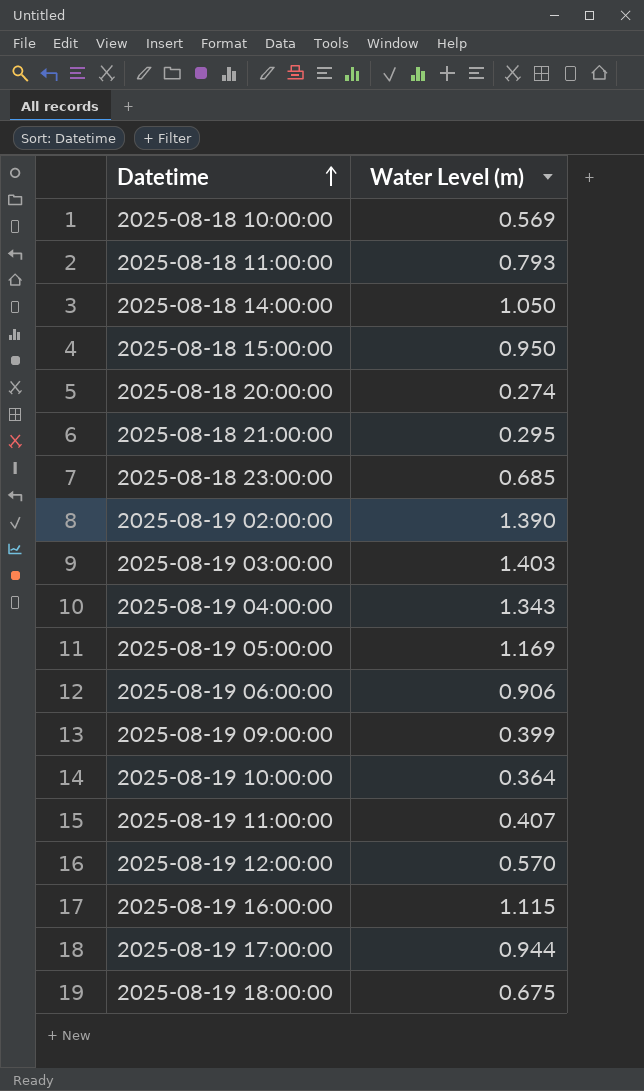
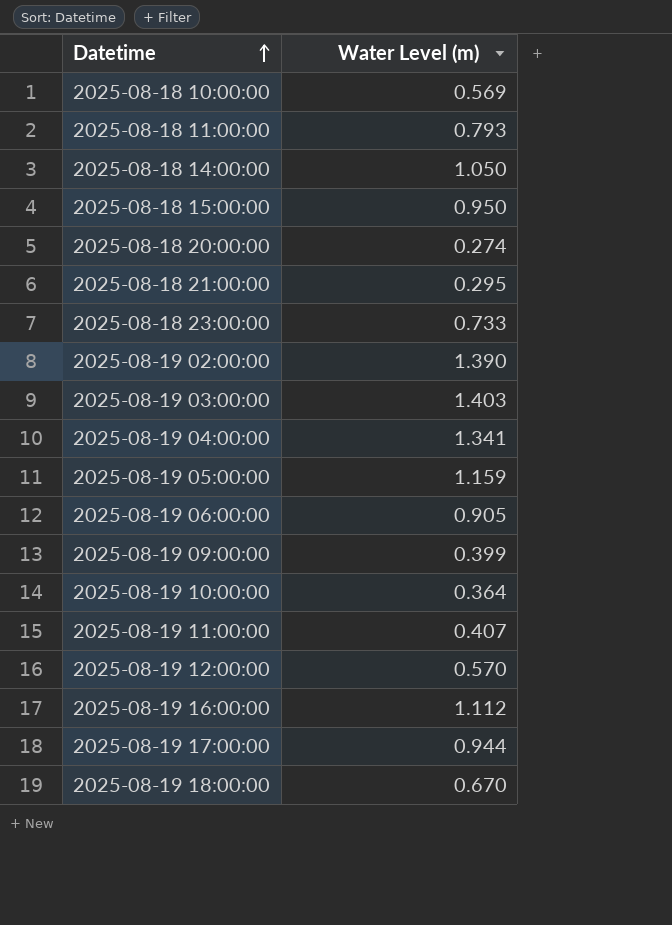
2025-08-18 23:00:00 | Water Level (m): 0.685 -> 0.733
2025-08-19 04:00:00 | Water Level (m): 1.343 -> 1.341
2025-08-19 05:00:00 | Water Level (m): 1.169 -> 1.159
2025-08-19 06:00:00 | Water Level (m): 0.906 -> 0.905
2025-08-19 16:00:00 | Water Level (m): 1.115 -> 1.112
2025-08-19 18:00:00 | Water Level (m): 0.675 -> 0.670

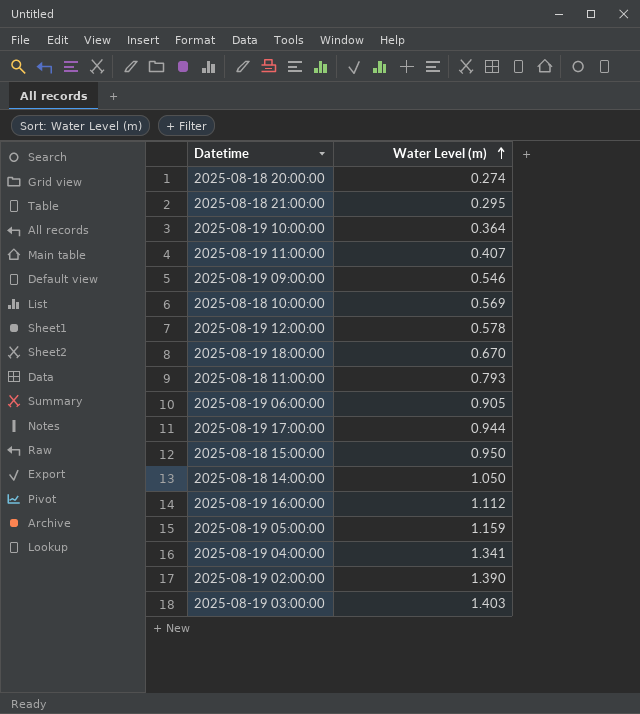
row order: Datetime ascending -> Water Level (m) ascending
row 2025-08-18 23:00:00: 0.733 -> none
2025-08-19 09:00:00 | Water Level (m): 0.399 -> 0.546
2025-08-19 12:00:00 | Water Level (m): 0.570 -> 0.578

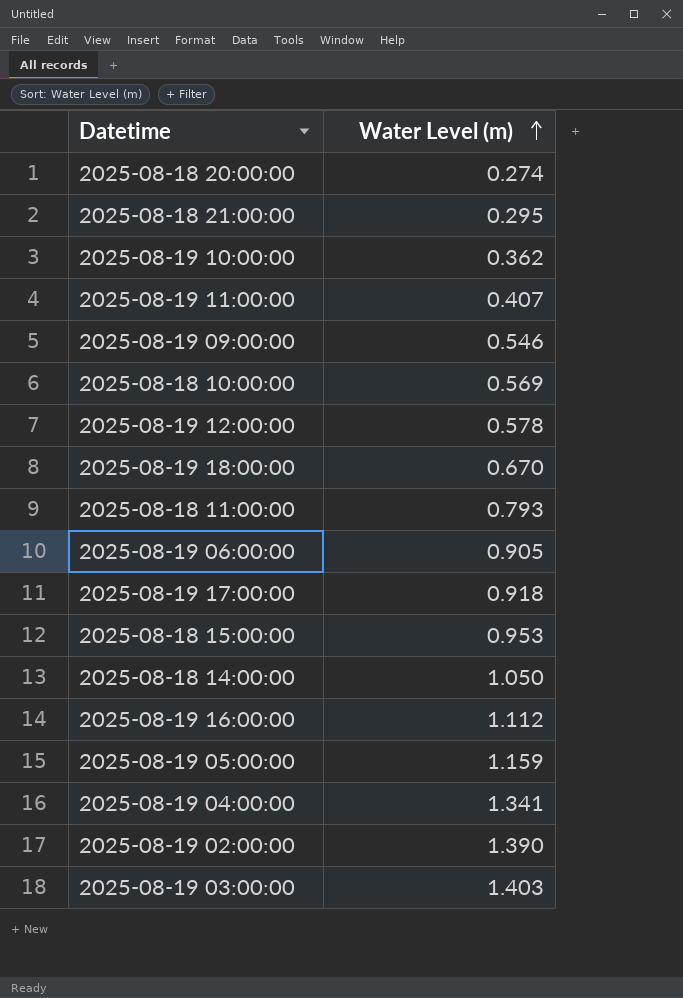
2025-08-19 10:00:00 | Water Level (m): 0.364 -> 0.362
2025-08-19 17:00:00 | Water Level (m): 0.944 -> 0.918
2025-08-18 15:00:00 | Water Level (m): 0.950 -> 0.953

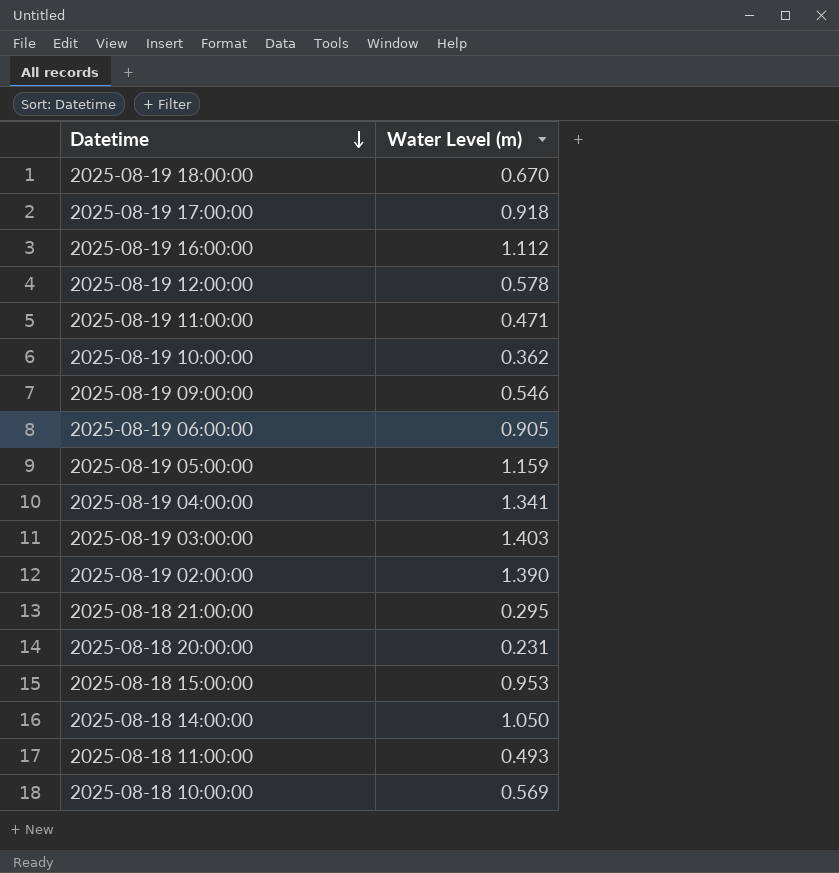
row order: Water Level (m) ascending -> Datetime descending
2025-08-19 11:00:00 | Water Level (m): 0.407 -> 0.471
2025-08-18 20:00:00 | Water Level (m): 0.274 -> 0.231
2025-08-18 11:00:00 | Water Level (m): 0.793 -> 0.493

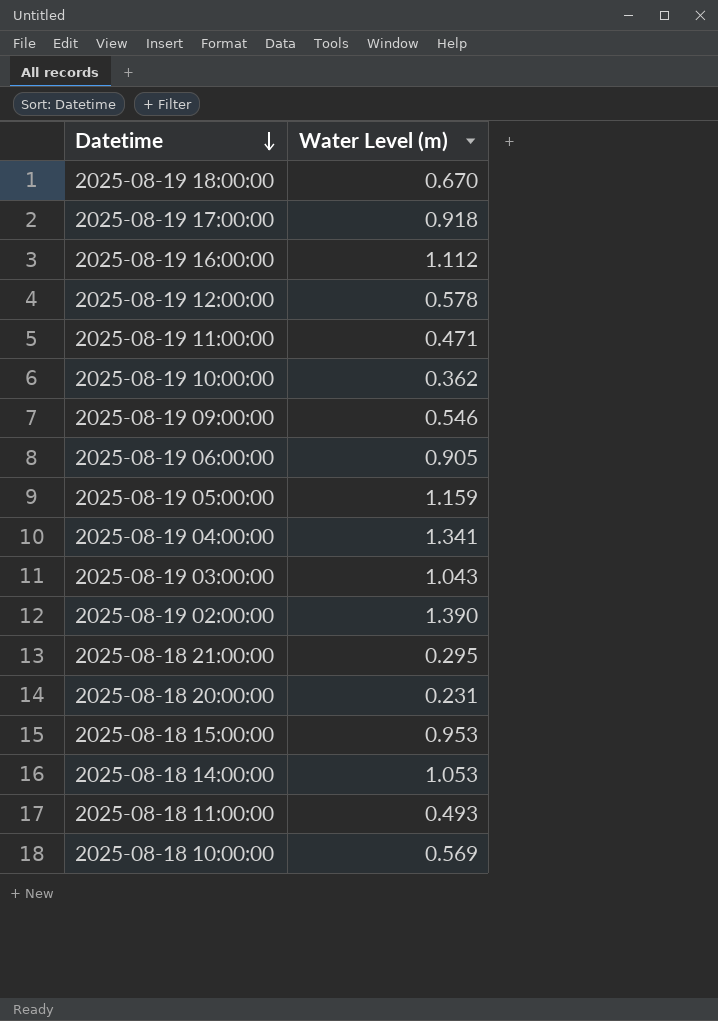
2025-08-19 03:00:00 | Water Level (m): 1.403 -> 1.043
2025-08-18 14:00:00 | Water Level (m): 1.050 -> 1.053

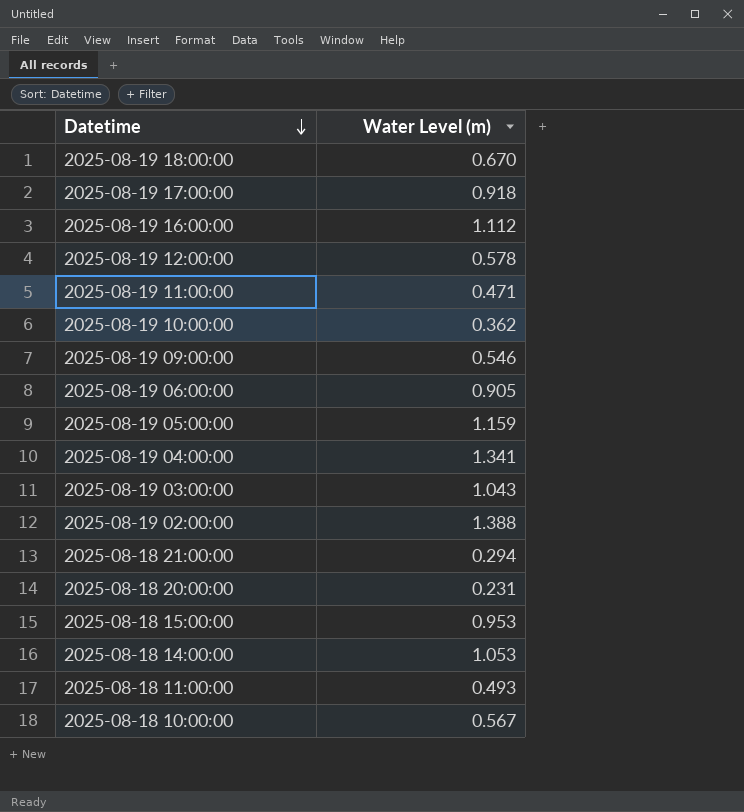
2025-08-19 02:00:00 | Water Level (m): 1.390 -> 1.388
2025-08-18 21:00:00 | Water Level (m): 0.295 -> 0.294
2025-08-18 10:00:00 | Water Level (m): 0.569 -> 0.567

